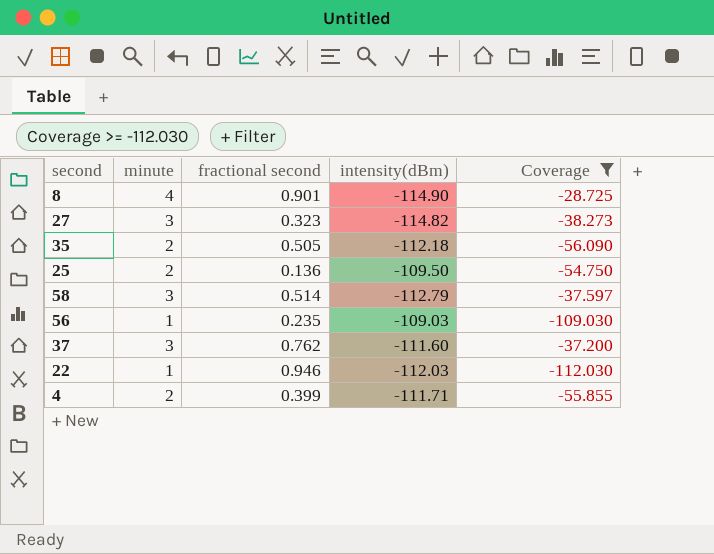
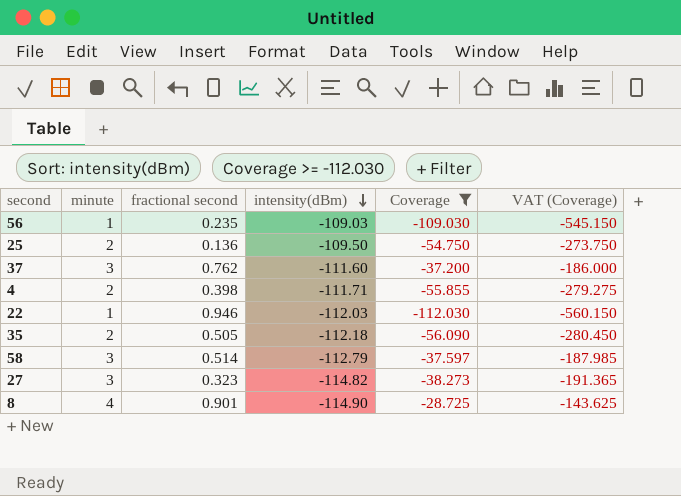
row order: none -> intensity(dBm) descending
column VAT (Coverage) | formula: none -> [Coverage] * 5
4 | fractional second: 0.399 -> 0.398

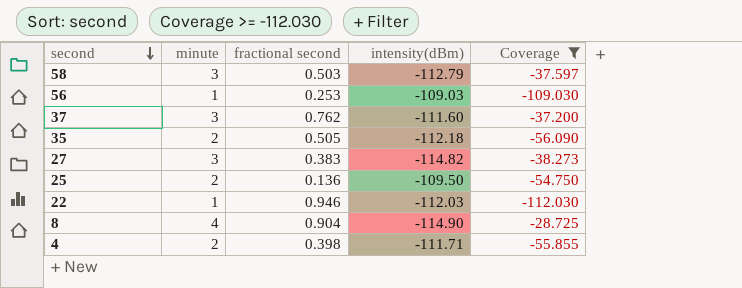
row order: intensity(dBm) descending -> second descending
column VAT (Coverage) | formula: [Coverage] * 5 -> none
58 | fractional second: 0.514 -> 0.503
56 | fractional second: 0.235 -> 0.253
27 | fractional second: 0.323 -> 0.383
8 | fractional second: 0.901 -> 0.904

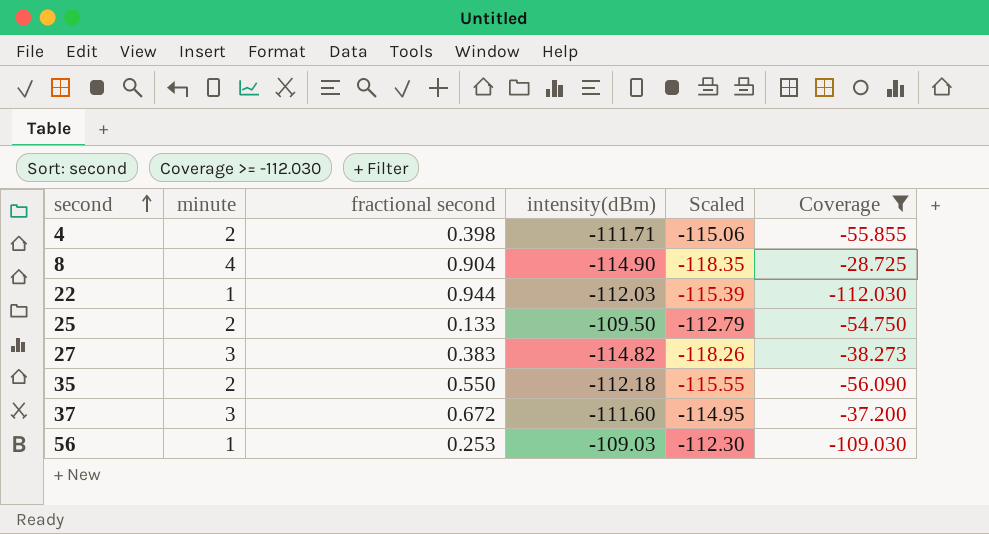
row order: second descending -> second ascending
column Scaled | formula: none -> [intensity(dBm)] * 1.03
row 58: 3 | 0.503 | -112.79 | -37.597 -> none
22 | fractional second: 0.946 -> 0.944
25 | fractional second: 0.136 -> 0.133
35 | fractional second: 0.505 -> 0.550
37 | fractional second: 0.762 -> 0.672

